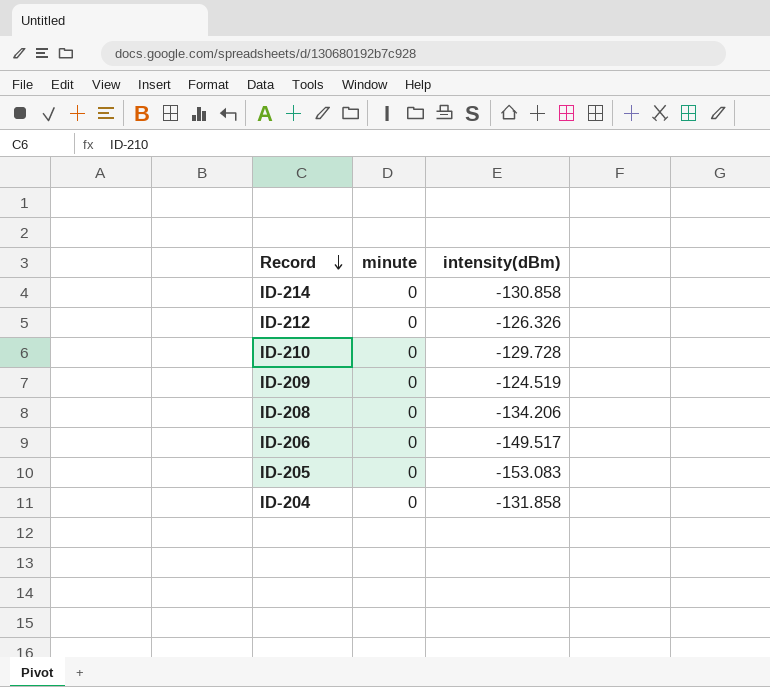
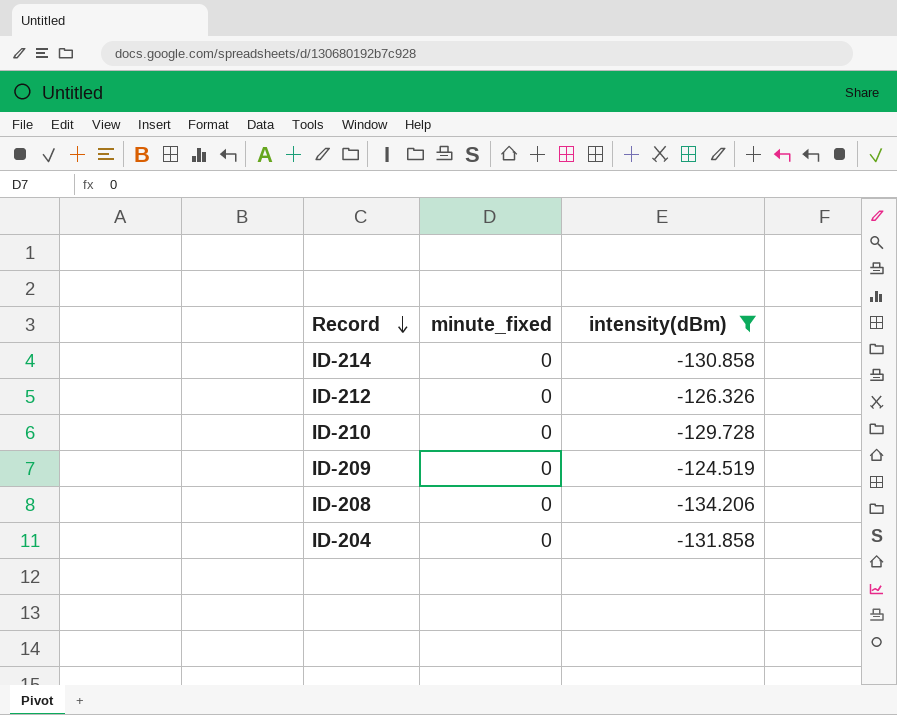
filter: none -> intensity(dBm) >= -134.206
column name: minute -> minute_fixed

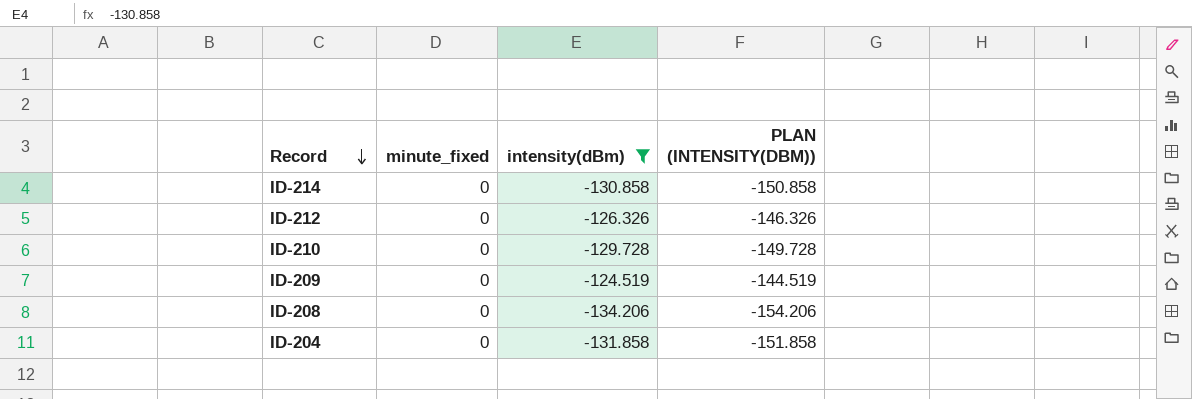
column PLAN (INTENSITY(DBM)) | formula: none -> [intensity(dBm)] - 20

